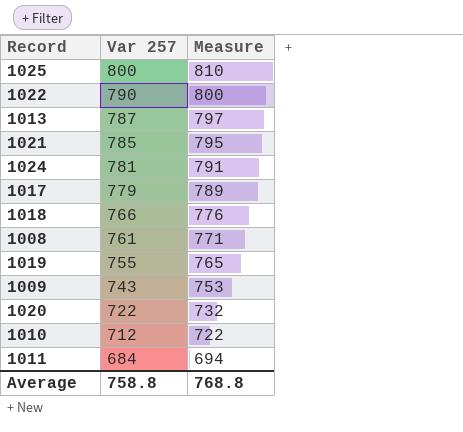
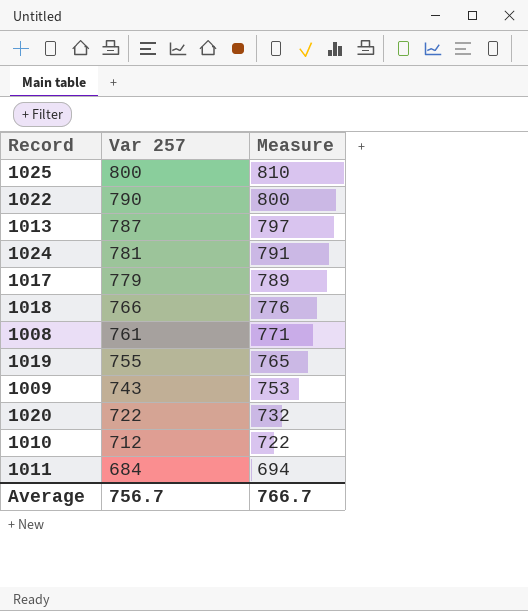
row 1021: 785 | 795 -> none
Average | Var 257: 758.8 -> 756.7
Average | Measure: 768.8 -> 766.7

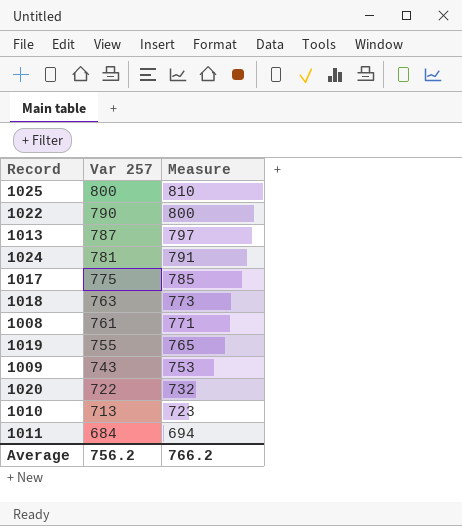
1017 | Var 257: 779 -> 775
1017 | Measure: 789 -> 785
1018 | Var 257: 766 -> 763
1018 | Measure: 776 -> 773
1010 | Var 257: 712 -> 713
1010 | Measure: 722 -> 723
Average | Var 257: 756.7 -> 756.2
Average | Measure: 766.7 -> 766.2

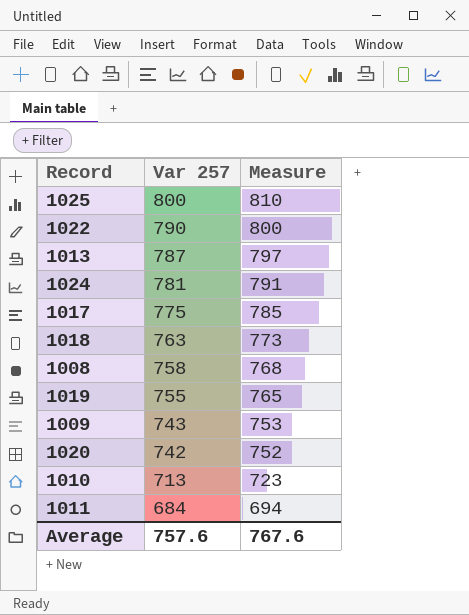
1008 | Var 257: 761 -> 758
1008 | Measure: 771 -> 768
1020 | Var 257: 722 -> 742
1020 | Measure: 732 -> 752
Average | Var 257: 756.2 -> 757.6
Average | Measure: 766.2 -> 767.6

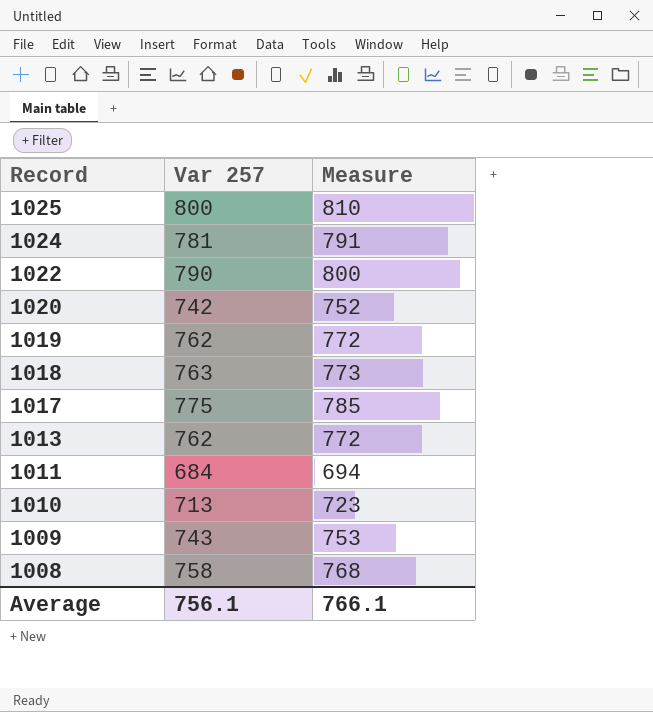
row order: Var 257 descending -> Record descending
1019 | Var 257: 755 -> 762
1019 | Measure: 765 -> 772
1013 | Var 257: 787 -> 762
1013 | Measure: 797 -> 772
Average | Var 257: 757.6 -> 756.1
Average | Measure: 767.6 -> 766.1

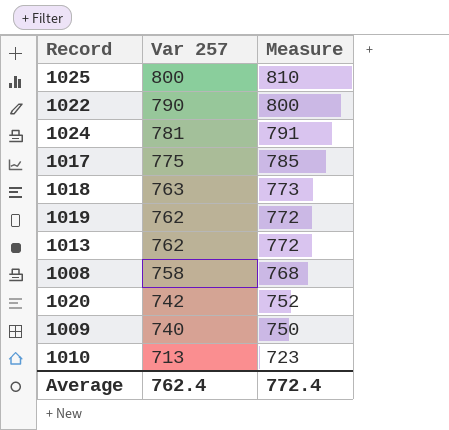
row order: Record descending -> Var 257 descending
row 1011: 684 | 694 -> none
1009 | Var 257: 743 -> 740
1009 | Measure: 753 -> 750
Average | Var 257: 756.1 -> 762.4
Average | Measure: 766.1 -> 772.4

